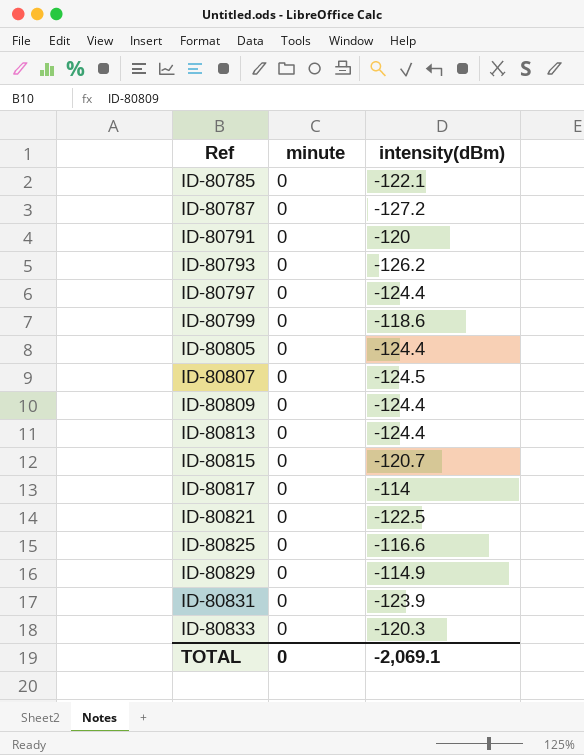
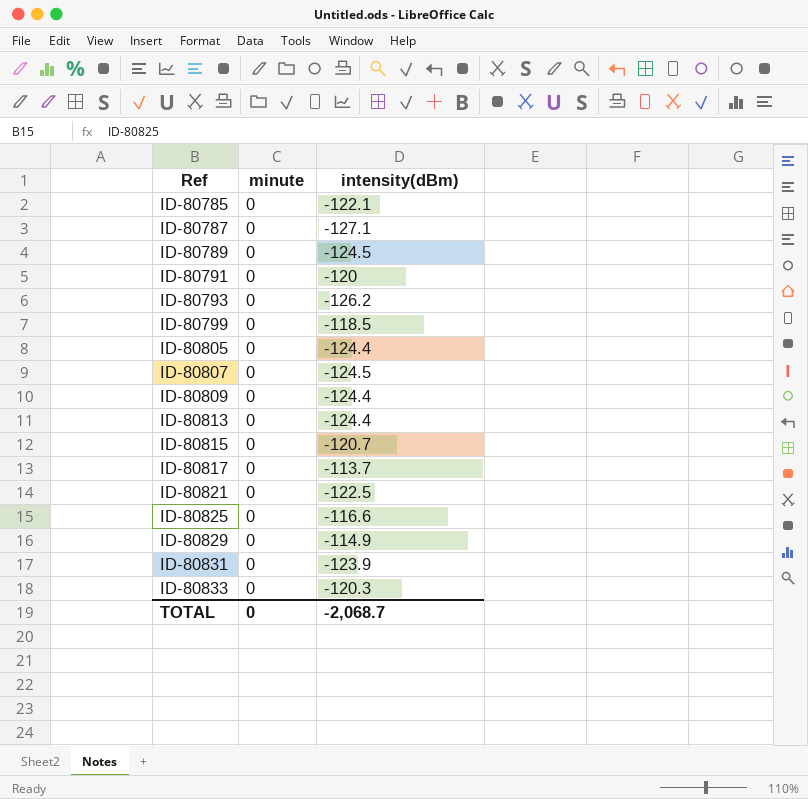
row ID-80797: 0 | -124.4 -> none
ID-80787 | intensity(dBm): -127.2 -> -127.1
row ID-80789: none -> 0 | -124.5
ID-80799 | intensity(dBm): -118.6 -> -118.5
ID-80817 | intensity(dBm): -114 -> -113.7
TOTAL | intensity(dBm): -2,069.1 -> -2,068.7

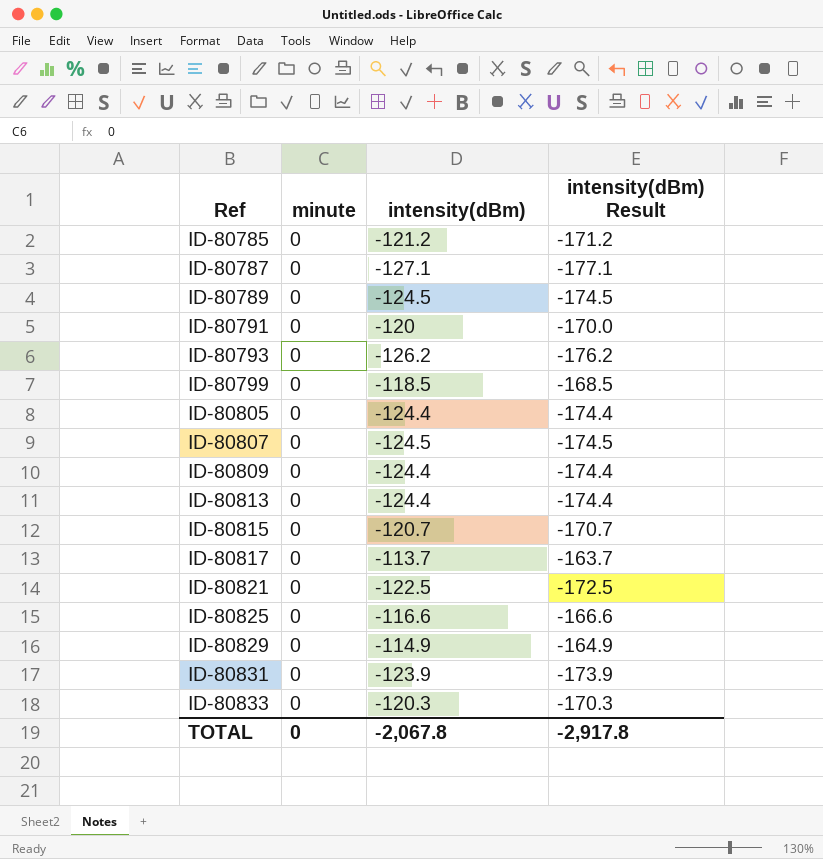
column intensity(dBm) Result | formula: none -> [intensity(dBm)] - 50
ID-80785 | intensity(dBm): -122.1 -> -121.2
TOTAL | intensity(dBm): -2,068.7 -> -2,067.8

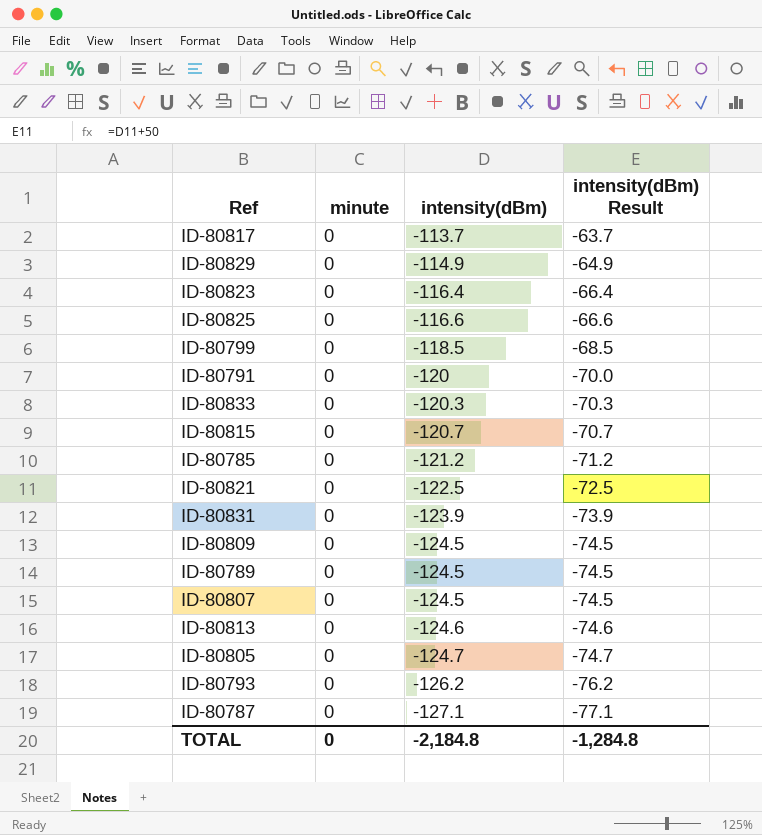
row order: Ref ascending -> intensity(dBm) descending
column intensity(dBm) Result | formula: [intensity(dBm)] - 50 -> [intensity(dBm)] + 50
row ID-80823: none -> 0 | -116.4 | -66.4
ID-80809 | intensity(dBm): -124.4 -> -124.5
ID-80813 | intensity(dBm): -124.4 -> -124.6
ID-80805 | intensity(dBm): -124.4 -> -124.7
TOTAL | intensity(dBm): -2,067.8 -> -2,184.8
TOTAL | intensity(dBm) Result: -2,917.8 -> -1,284.8

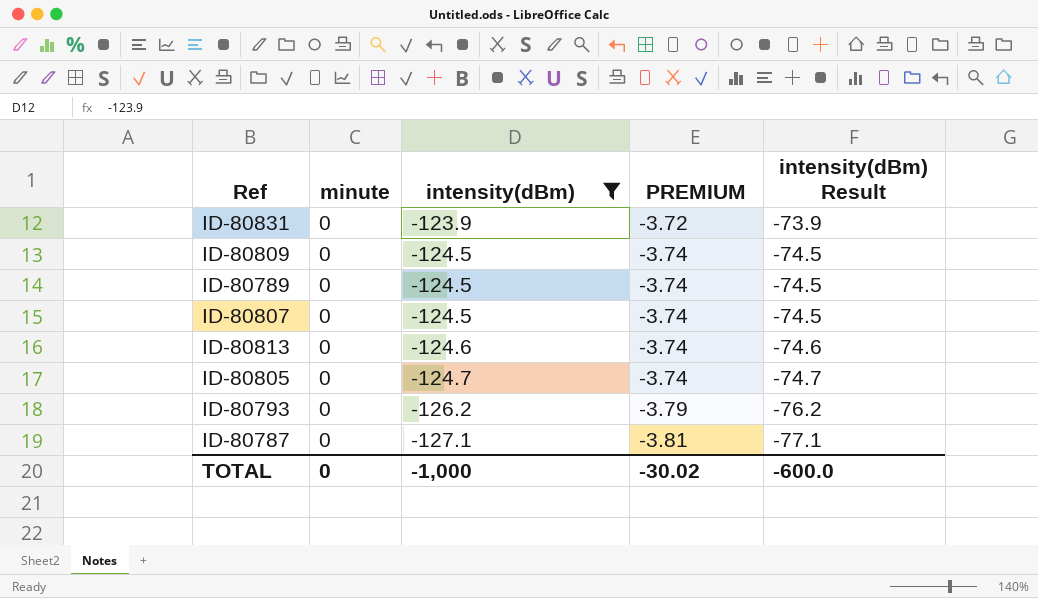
filter: none -> intensity(dBm) <= -123.9
column PREMIUM | formula: none -> [intensity(dBm)] * 0.03
TOTAL | intensity(dBm): -2,184.8 -> -1,000
TOTAL | intensity(dBm) Result: -1,284.8 -> -600.0

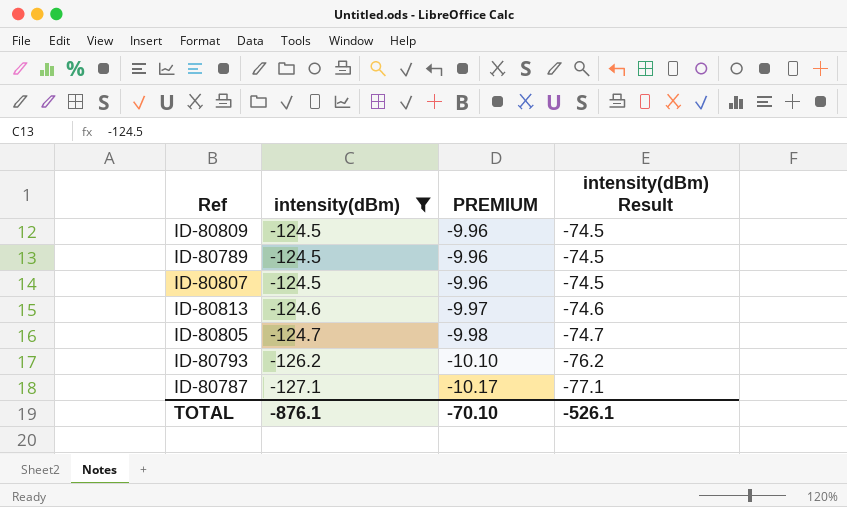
column minute | position: 2 -> none
column PREMIUM | formula: [intensity(dBm)] * 0.03 -> [intensity(dBm)] * 0.08
row ID-80831: 0 | -123.9 | -3.72 | -73.9 -> none
TOTAL | intensity(dBm): -1,000 -> -876.1
TOTAL | PREMIUM: -30.02 -> -70.10
TOTAL | intensity(dBm) Result: -600.0 -> -526.1

